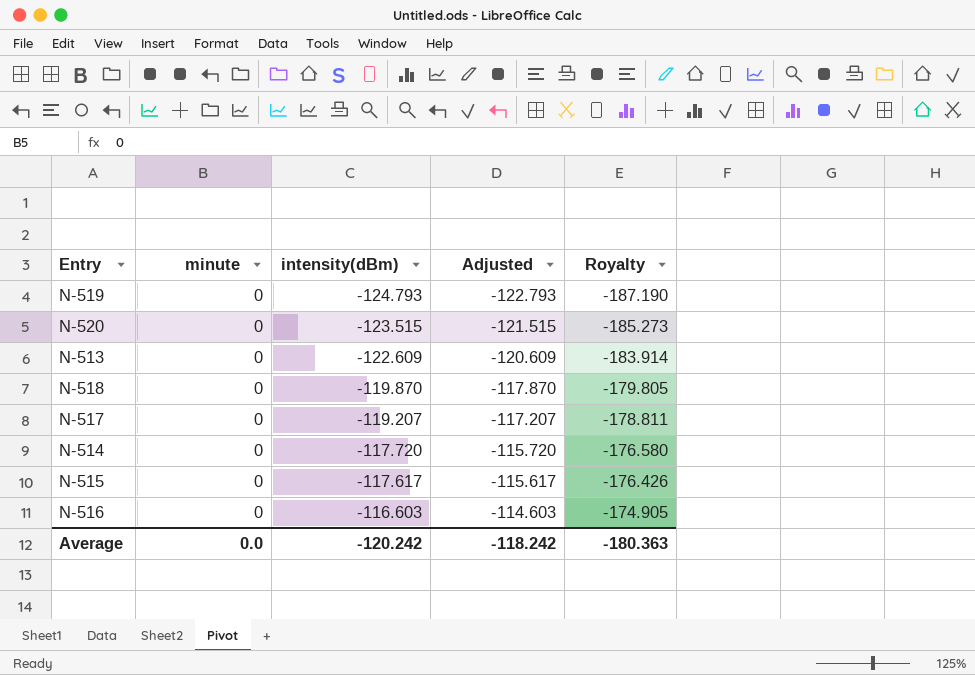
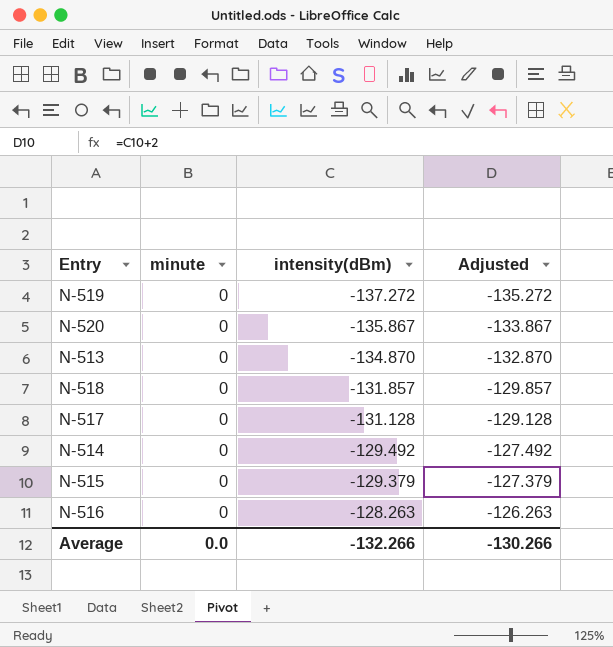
column Royalty | formula: [intensity(dBm)] * 1.5 -> none
N-519 | intensity(dBm): -124.793 -> -137.272
N-519 | Adjusted: -122.793 -> -135.272
N-520 | intensity(dBm): -123.515 -> -135.867
N-520 | Adjusted: -121.515 -> -133.867
N-513 | intensity(dBm): -122.609 -> -134.870
N-513 | Adjusted: -120.609 -> -132.870
N-518 | intensity(dBm): -119.870 -> -131.857
N-518 | Adjusted: -117.870 -> -129.857
N-517 | intensity(dBm): -119.207 -> -131.128
N-517 | Adjusted: -117.207 -> -129.128
N-514 | intensity(dBm): -117.720 -> -129.492
N-514 | Adjusted: -115.720 -> -127.492
N-515 | intensity(dBm): -117.617 -> -129.379
N-515 | Adjusted: -115.617 -> -127.379
N-516 | intensity(dBm): -116.603 -> -128.263
N-516 | Adjusted: -114.603 -> -126.263
Average | intensity(dBm): -120.242 -> -132.266
Average | Adjusted: -118.242 -> -130.266

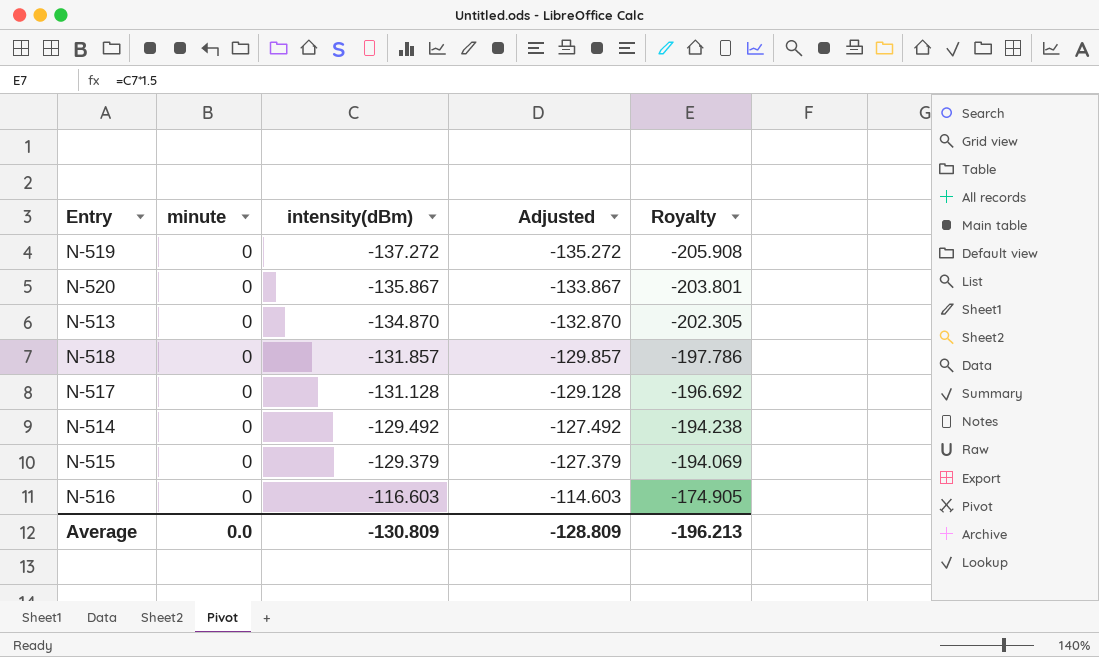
column Royalty | formula: none -> [intensity(dBm)] * 1.5
N-516 | intensity(dBm): -128.263 -> -116.603
N-516 | Adjusted: -126.263 -> -114.603
Average | intensity(dBm): -132.266 -> -130.809
Average | Adjusted: -130.266 -> -128.809

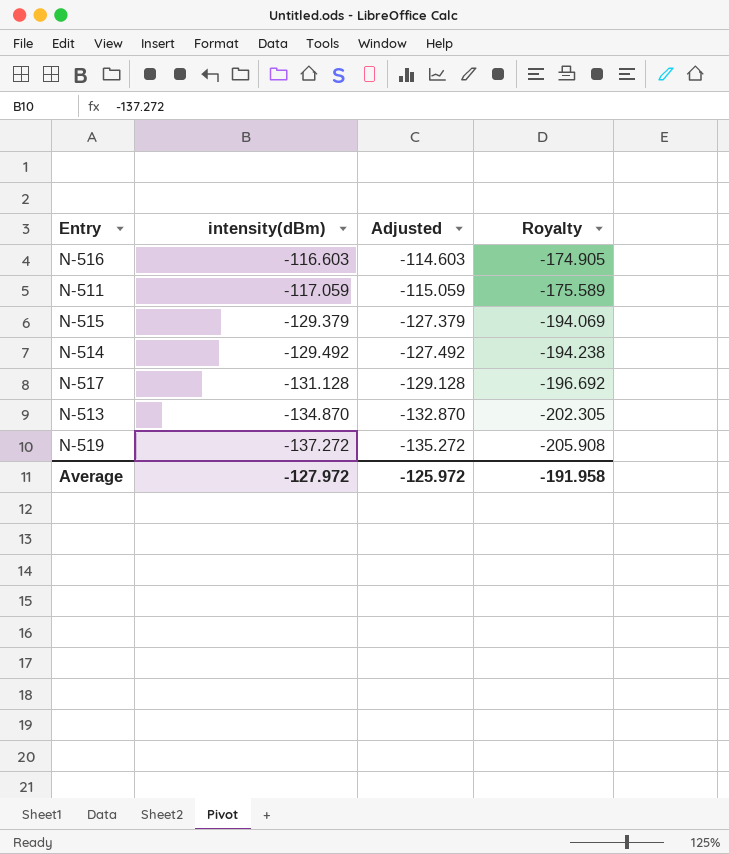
row order: intensity(dBm) ascending -> intensity(dBm) descending
column minute | position: 2 -> none
row N-520: 0 | -135.867 | -133.867 | -203.801 -> none
row N-518: 0 | -131.857 | -129.857 | -197.786 -> none
row N-511: none -> -117.059 | -115.059 | -175.589
Average | intensity(dBm): -130.809 -> -127.972
Average | Adjusted: -128.809 -> -125.972
Average | Royalty: -196.213 -> -191.958

